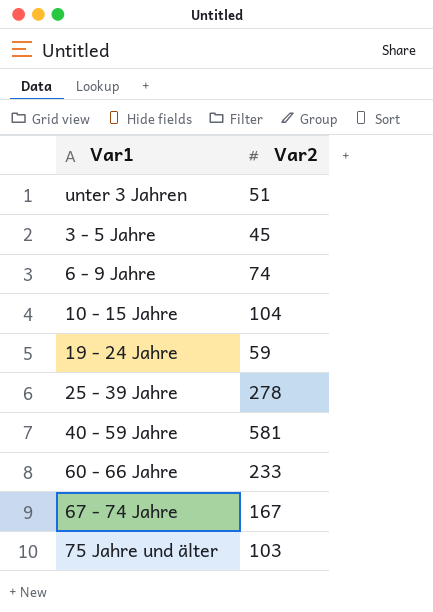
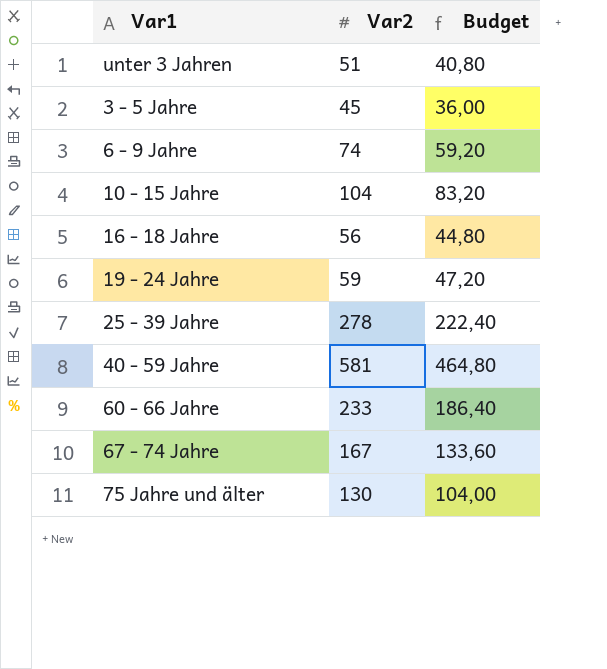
column Budget | formula: none -> [Var2] * 0,8
row 16 - 18 Jahre: none -> 56 | 44,80
75 Jahre und älter | Var2: 103 -> 130

